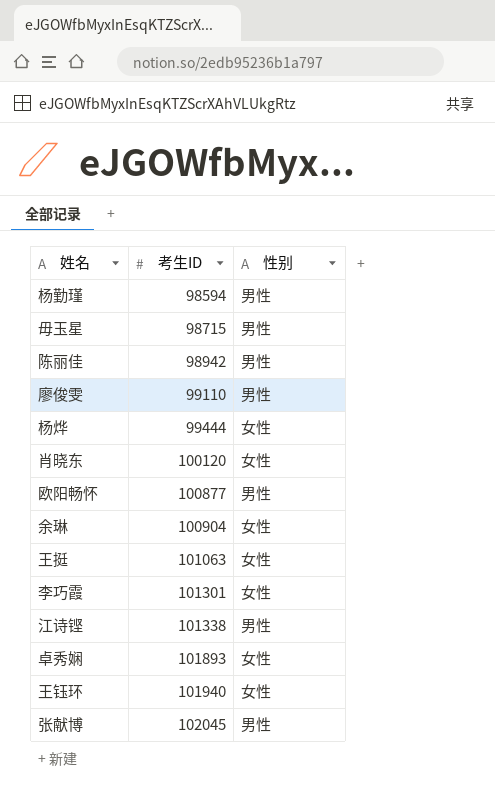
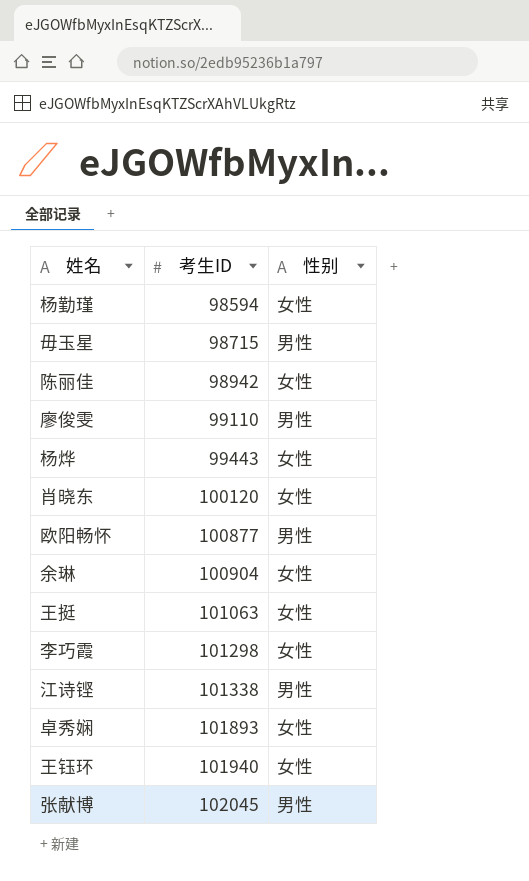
杨勤瑾 | 性别: 男性 -> 女性
陈丽佳 | 性别: 男性 -> 女性
杨烨 | 考生ID: 99444 -> 99443
李巧霞 | 考生ID: 101301 -> 101298

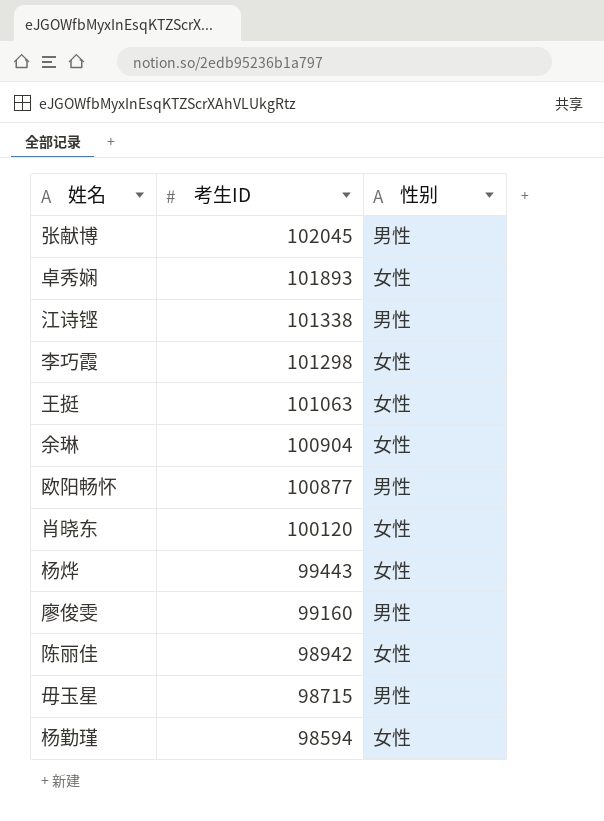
row order: 考生ID ascending -> 考生ID descending
row 王钰环: 101940 | 女性 -> none
廖俊雯 | 考生ID: 99110 -> 99160

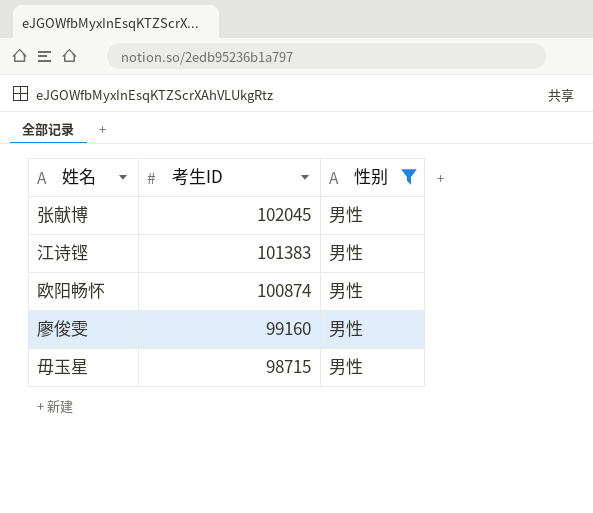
filter: none -> 性别 = 男性
江诗铿 | 考生ID: 101338 -> 101383
欧阳畅怀 | 考生ID: 100877 -> 100874

